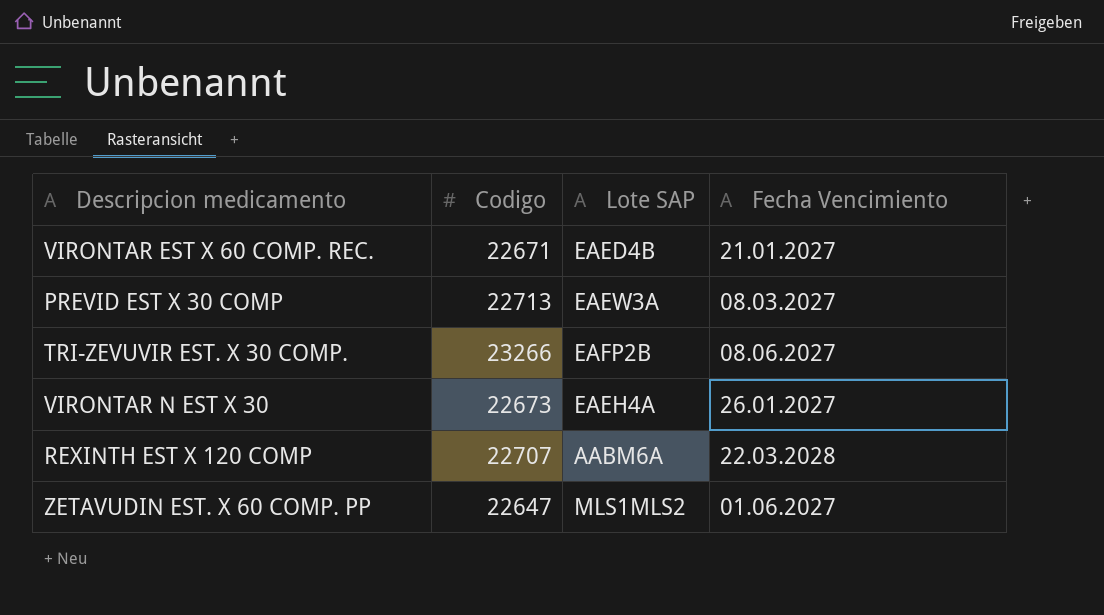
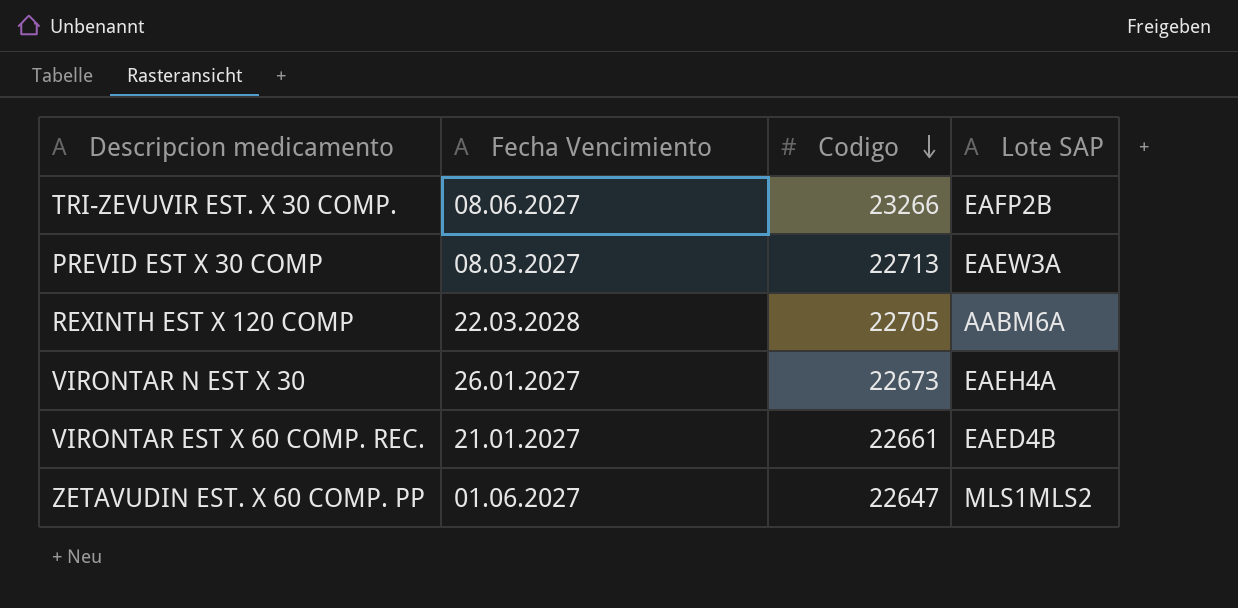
row order: none -> Codigo descending
column Fecha Vencimiento | position: 4 -> 2
REXINTH EST X 120 COMP | Codigo: 22707 -> 22705
VIRONTAR EST X 60 COMP. REC. | Codigo: 22671 -> 22661

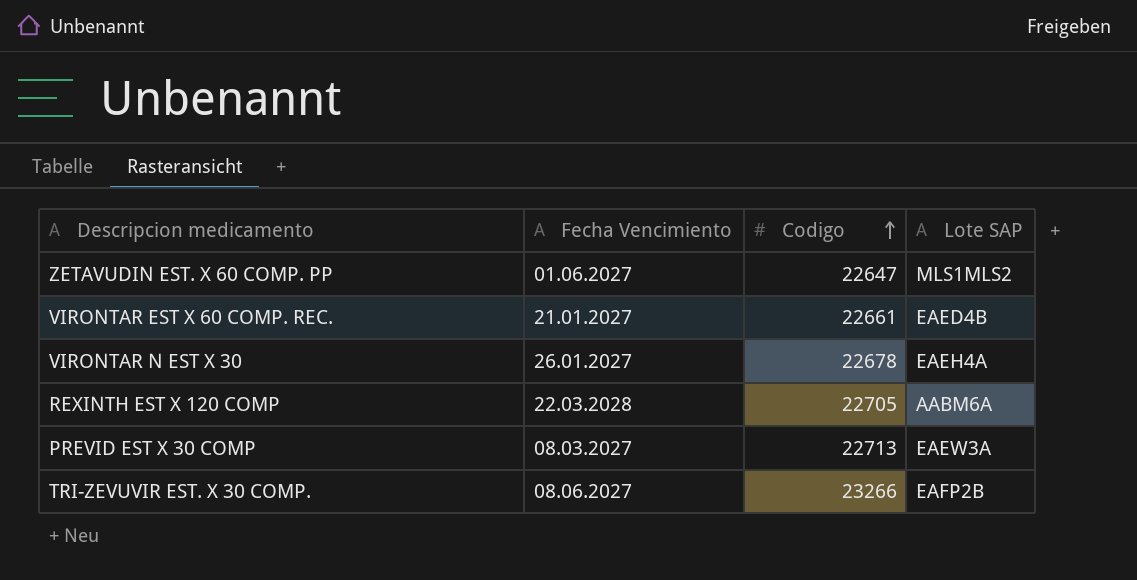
row order: Codigo descending -> Codigo ascending
VIRONTAR N EST X 30 | Codigo: 22673 -> 22678

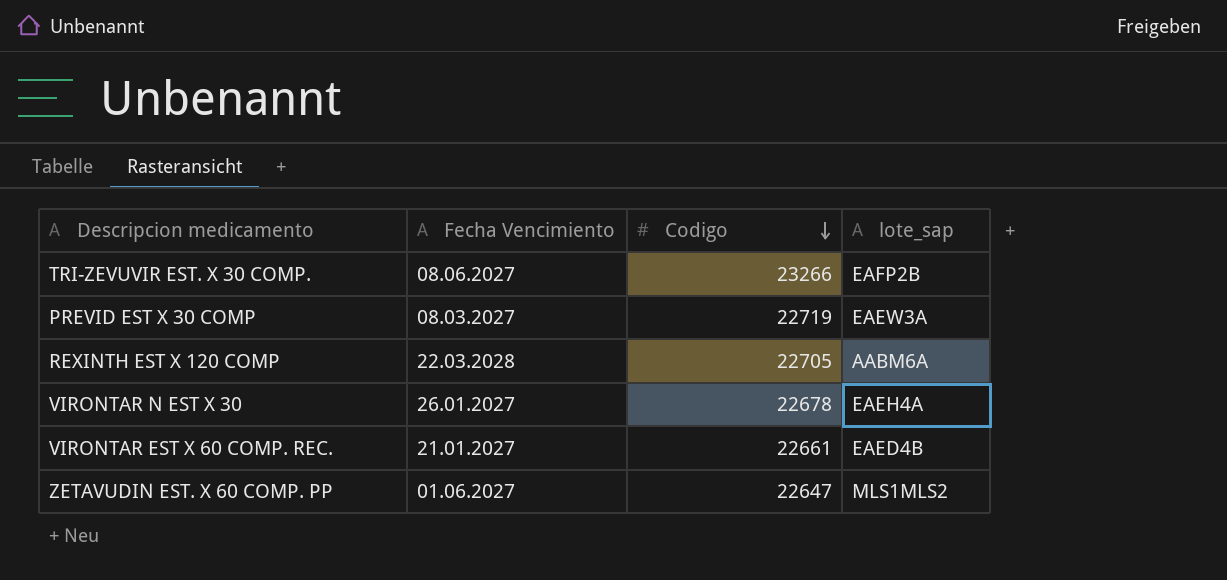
row order: Codigo ascending -> Codigo descending
column name: Lote SAP -> lote_sap
PREVID EST X 30 COMP | Codigo: 22713 -> 22719

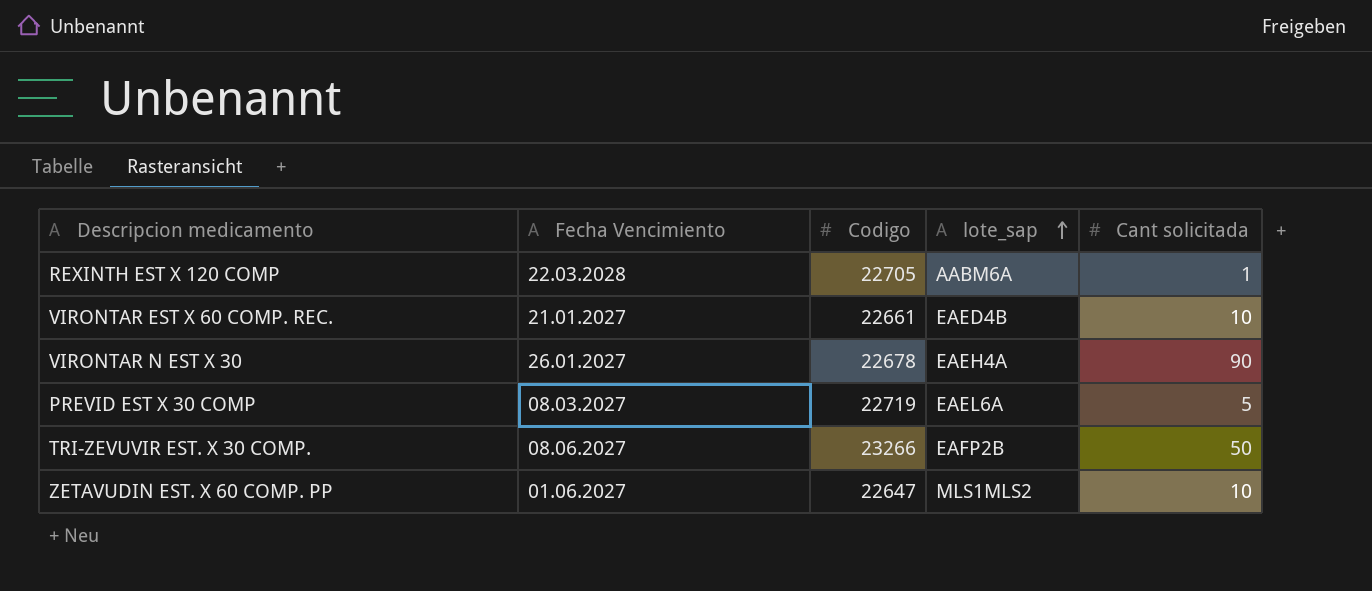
row order: Codigo descending -> lote_sap ascending
column Cant solicitada | position: none -> 5
PREVID EST X 30 COMP | lote_sap: EAEW3A -> EAEL6A

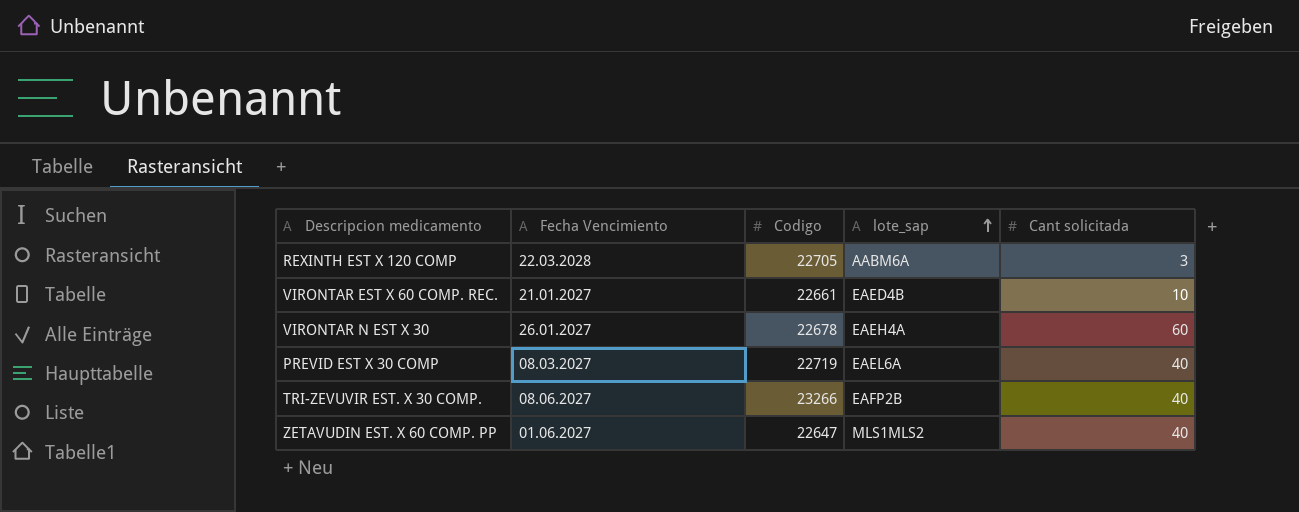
REXINTH EST X 120 COMP | Cant solicitada: 1 -> 3
VIRONTAR N EST X 30 | Cant solicitada: 90 -> 60
PREVID EST X 30 COMP | Cant solicitada: 5 -> 40
TRI-ZEVUVIR EST. X 30 COMP. | Cant solicitada: 50 -> 40
ZETAVUDIN EST. X 60 COMP. PP | Cant solicitada: 10 -> 40

